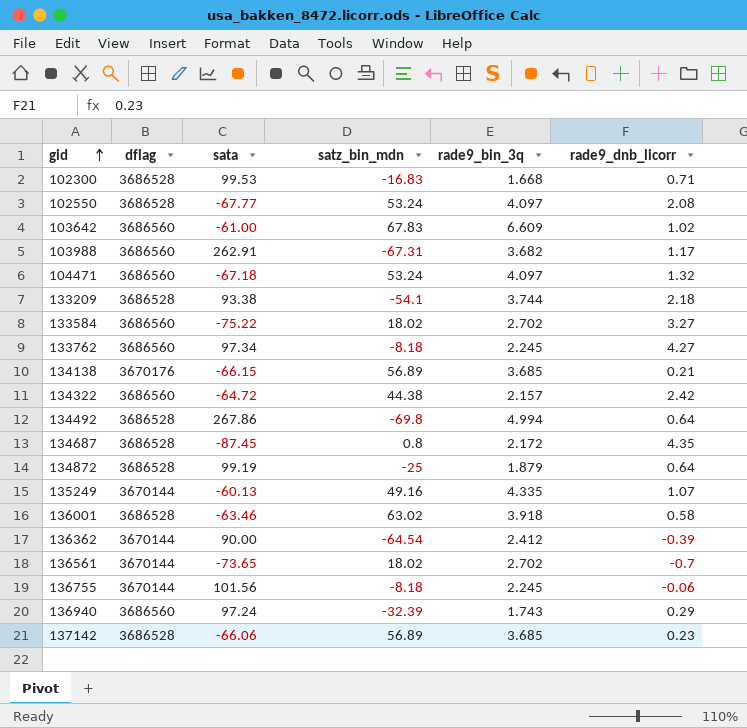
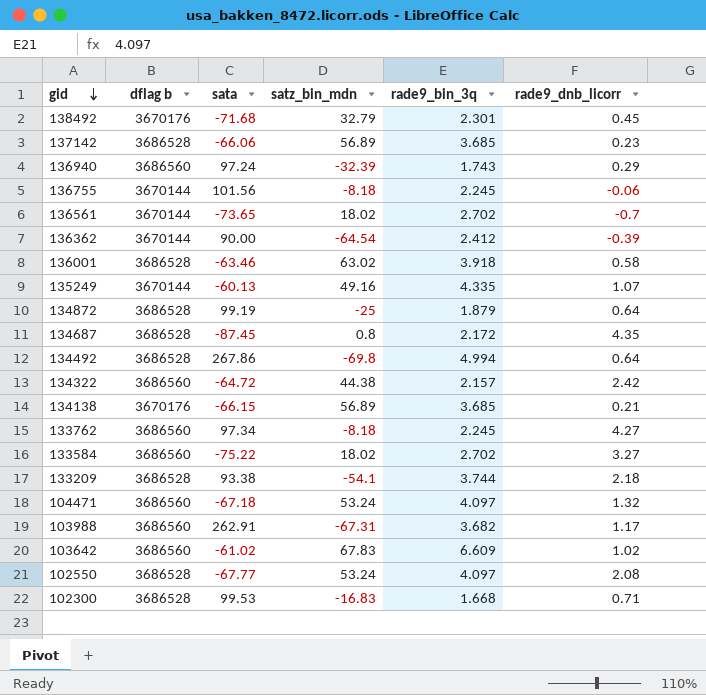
row order: gid ascending -> gid descending
column name: dflag -> dflag b
row 138492: none -> 3670176 | -71.68 | 32.79 | 2.301 | 0.45
103642 | sata: -61.00 -> -61.02

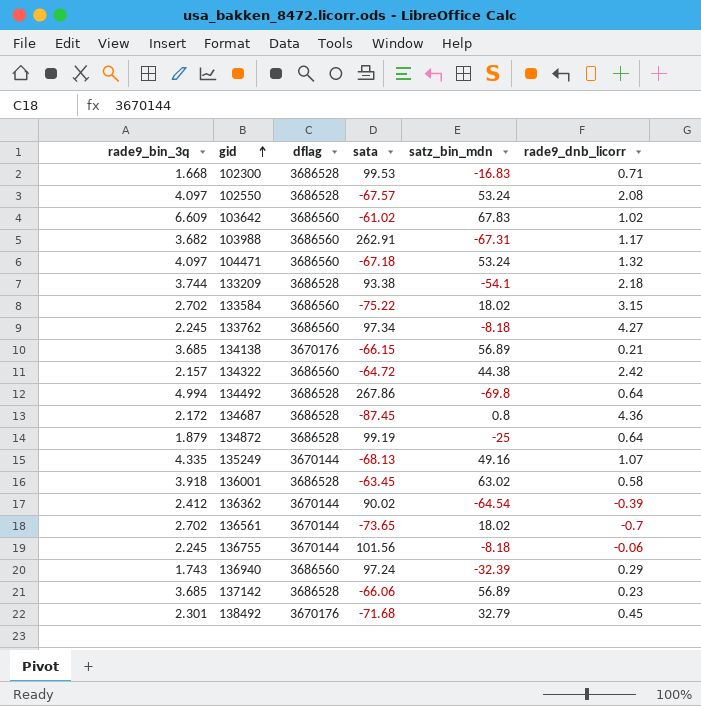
row order: gid descending -> gid ascending
column rade9_bin_3q | position: 5 -> 1
column name: dflag b -> dflag
102550 | sata: -67.77 -> -67.57
133584 | rade9_dnb_licorr: 3.27 -> 3.15
134687 | rade9_dnb_licorr: 4.35 -> 4.36
135249 | sata: -60.13 -> -68.13
136001 | sata: -63.46 -> -63.45
136362 | sata: 90.00 -> 90.02

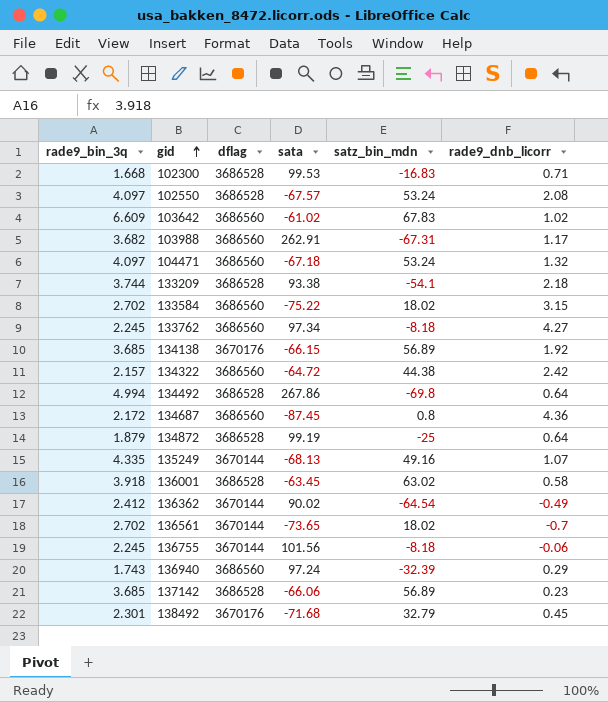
134138 | rade9_dnb_licorr: 0.21 -> 1.92
134687 | dflag: 3686528 -> 3686560
136362 | rade9_dnb_licorr: -0.39 -> -0.49

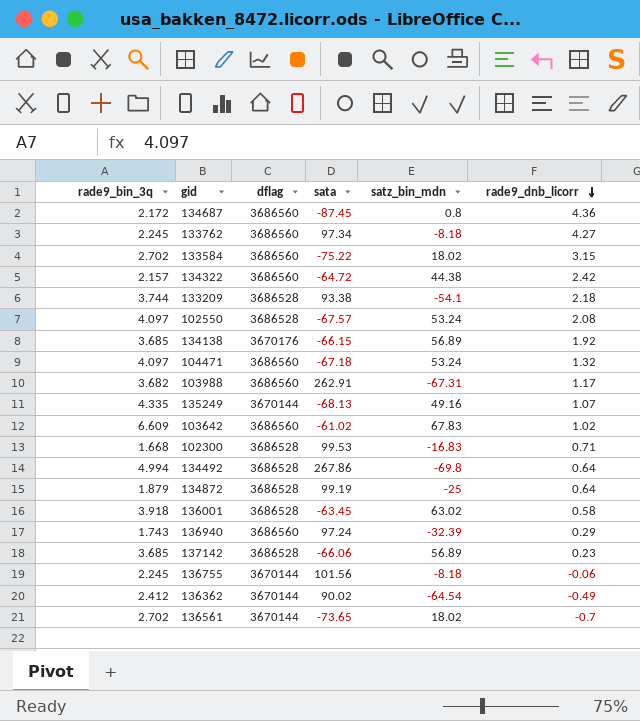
row order: gid ascending -> rade9_dnb_licorr descending
row 138492: 2.301 | 3670176 | -71.68 | 32.79 | 0.45 -> none

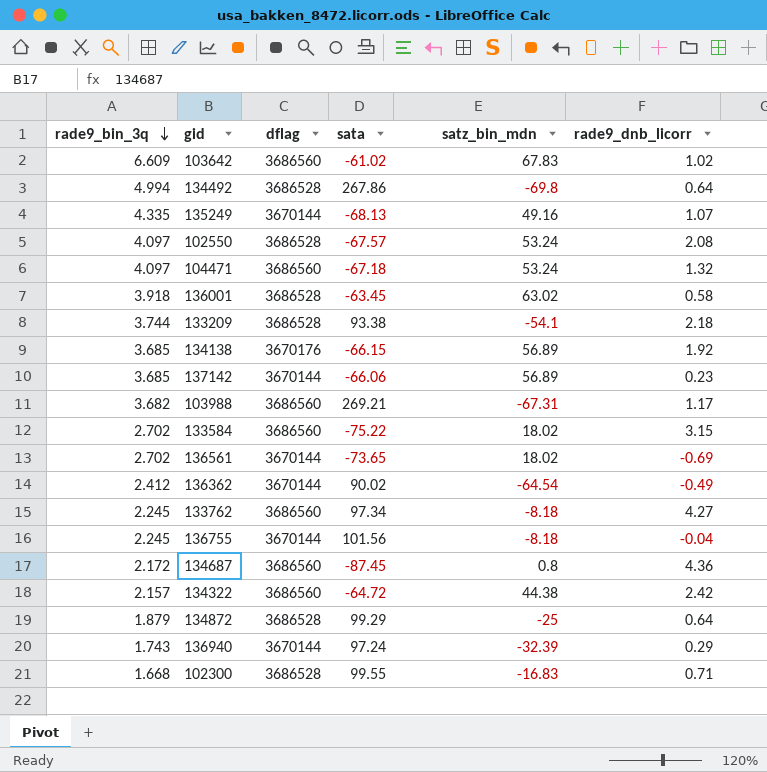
row order: rade9_dnb_licorr descending -> rade9_bin_3q descending
137142 | dflag: 3686528 -> 3670144
103988 | sata: 262.91 -> 269.21
136561 | rade9_dnb_licorr: -0.7 -> -0.69
136755 | rade9_dnb_licorr: -0.06 -> -0.04
134872 | sata: 99.19 -> 99.29
136940 | dflag: 3686560 -> 3670144
102300 | sata: 99.53 -> 99.55

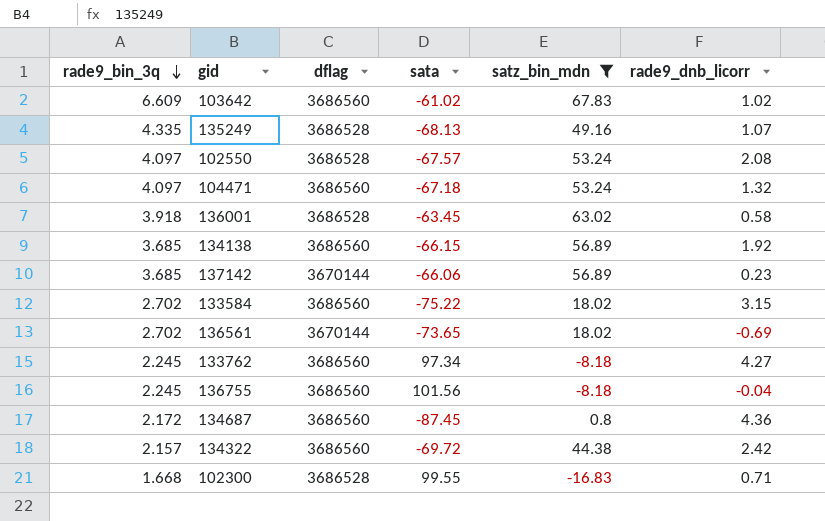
filter: none -> satz_bin_mdn >= -16.83
135249 | dflag: 3670144 -> 3686528
134138 | dflag: 3670176 -> 3686560
136755 | dflag: 3670144 -> 3686560
134322 | sata: -64.72 -> -69.72

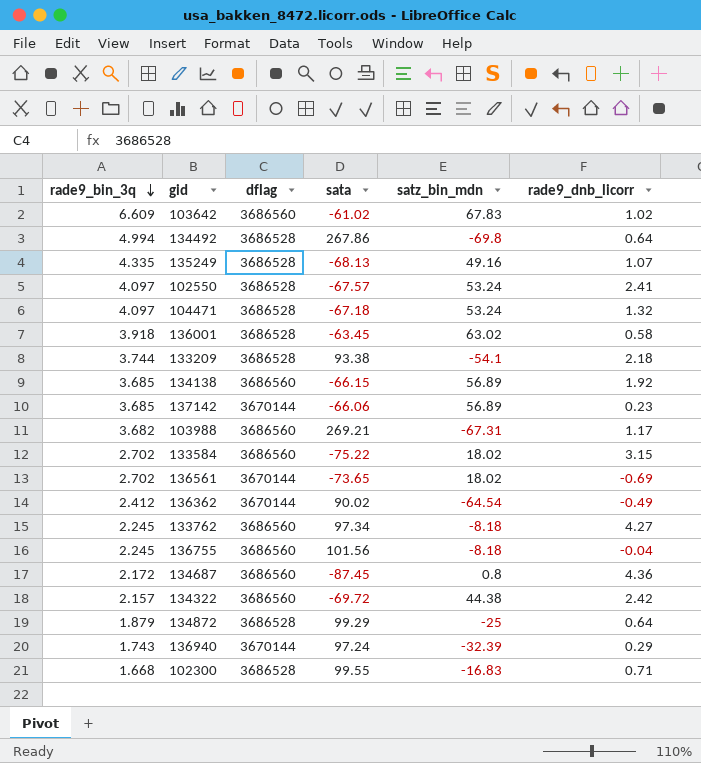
filter: satz_bin_mdn >= -16.83 -> none
102550 | rade9_dnb_licorr: 2.08 -> 2.41
104471 | dflag: 3686560 -> 3686528

